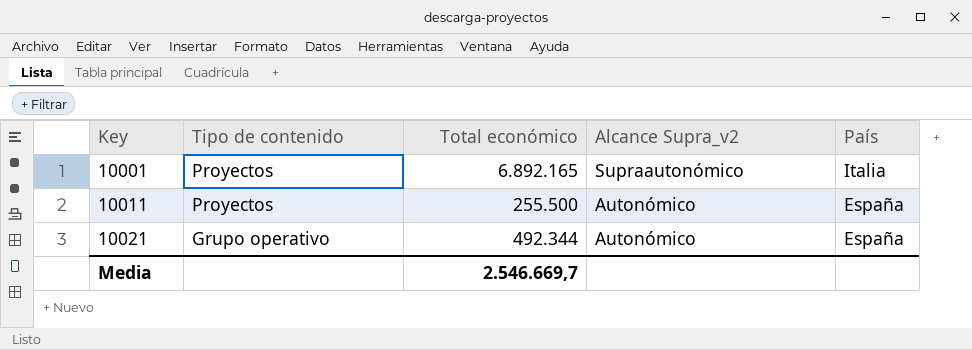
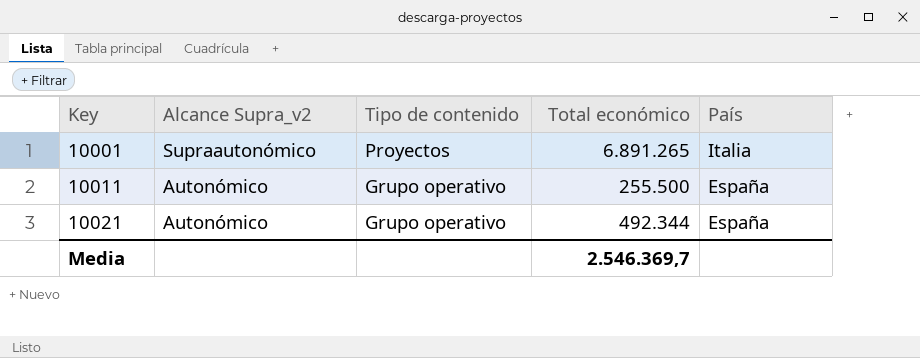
column Alcance Supra_v2 | position: 4 -> 2
10001 | Total económico: 6.892.165 -> 6.891.265
10011 | Tipo de contenido: Proyectos -> Grupo operativo
Media | Total económico: 2.546.669,7 -> 2.546.369,7

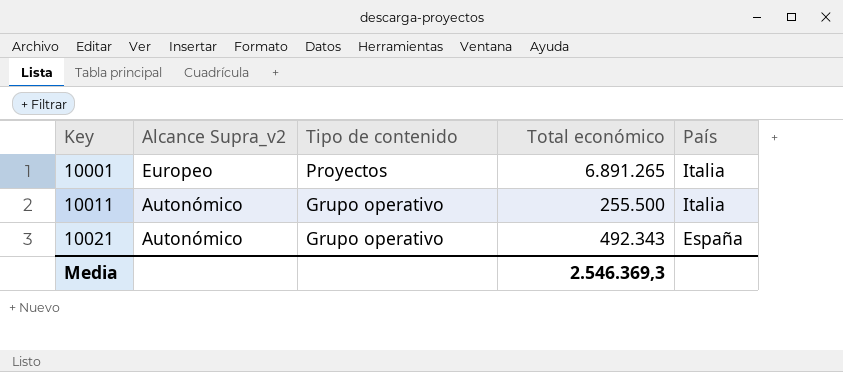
10001 | Alcance Supra_v2: Supraautonómico -> Europeo
10011 | País: España -> Italia
10021 | Total económico: 492.344 -> 492.343
Media | Total económico: 2.546.369,7 -> 2.546.369,3

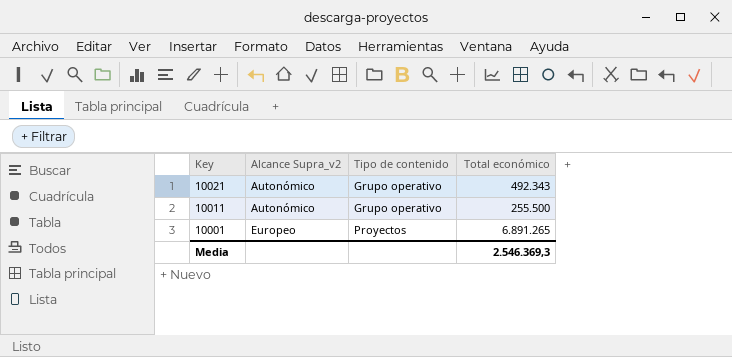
row order: Key ascending -> Key descending
column País | position: 5 -> none

